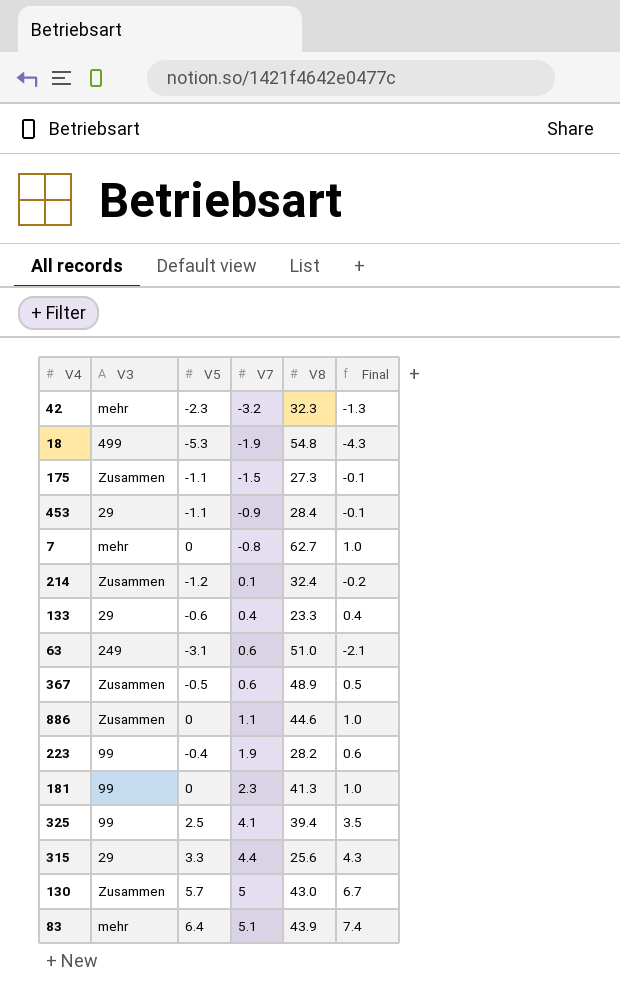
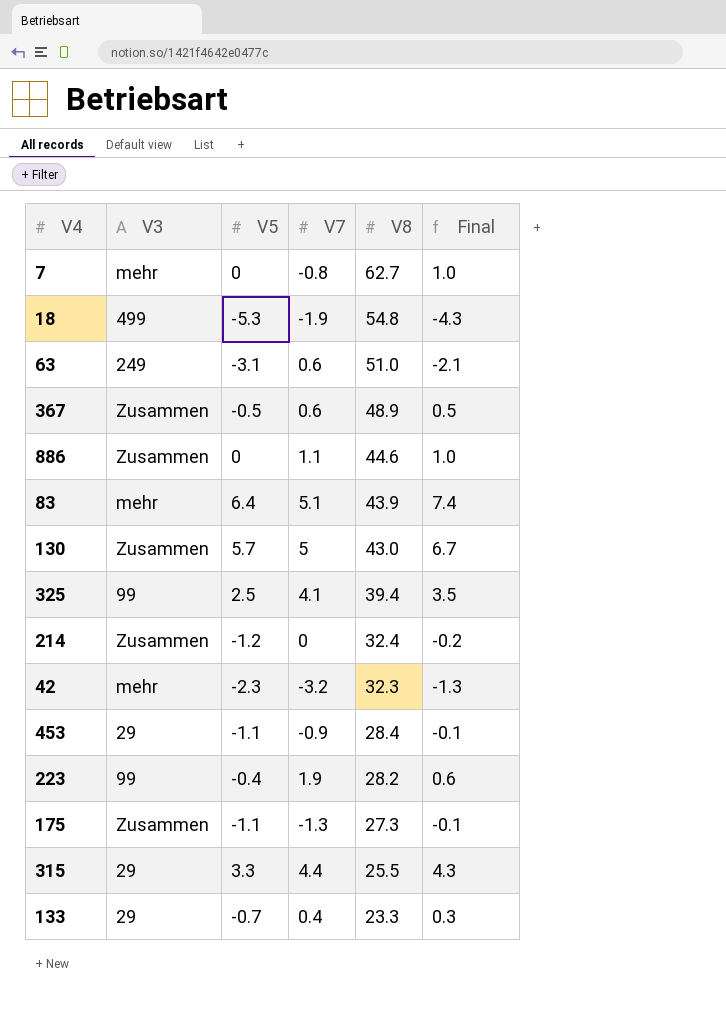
row order: V7 ascending -> V8 descending
row 181: 99 | 0 | 2.3 | 41.3 | 1.0 -> none
214 | V7: 0.1 -> 0
175 | V7: -1.5 -> -1.3
315 | V8: 25.6 -> 25.5
133 | V5: -0.6 -> -0.7
133 | Final: 0.4 -> 0.3

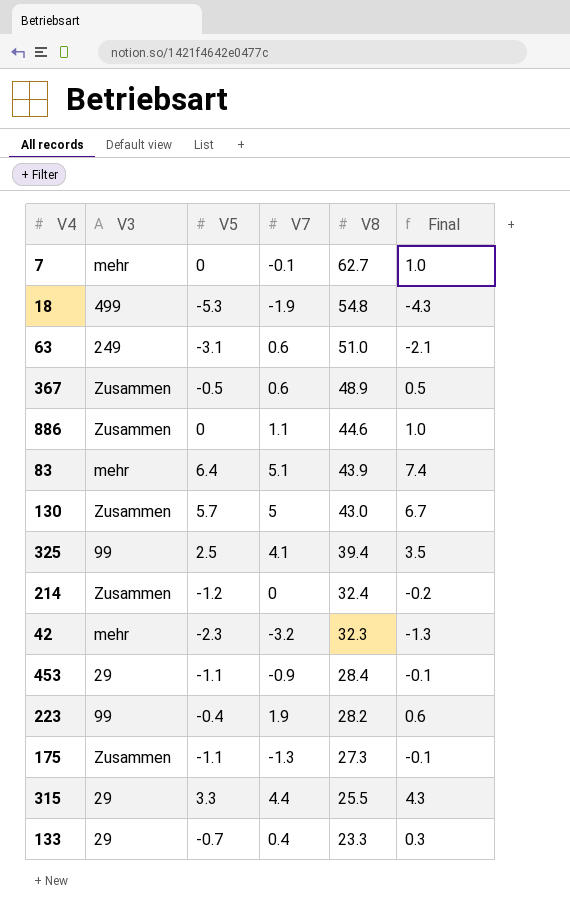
7 | V7: -0.8 -> -0.1

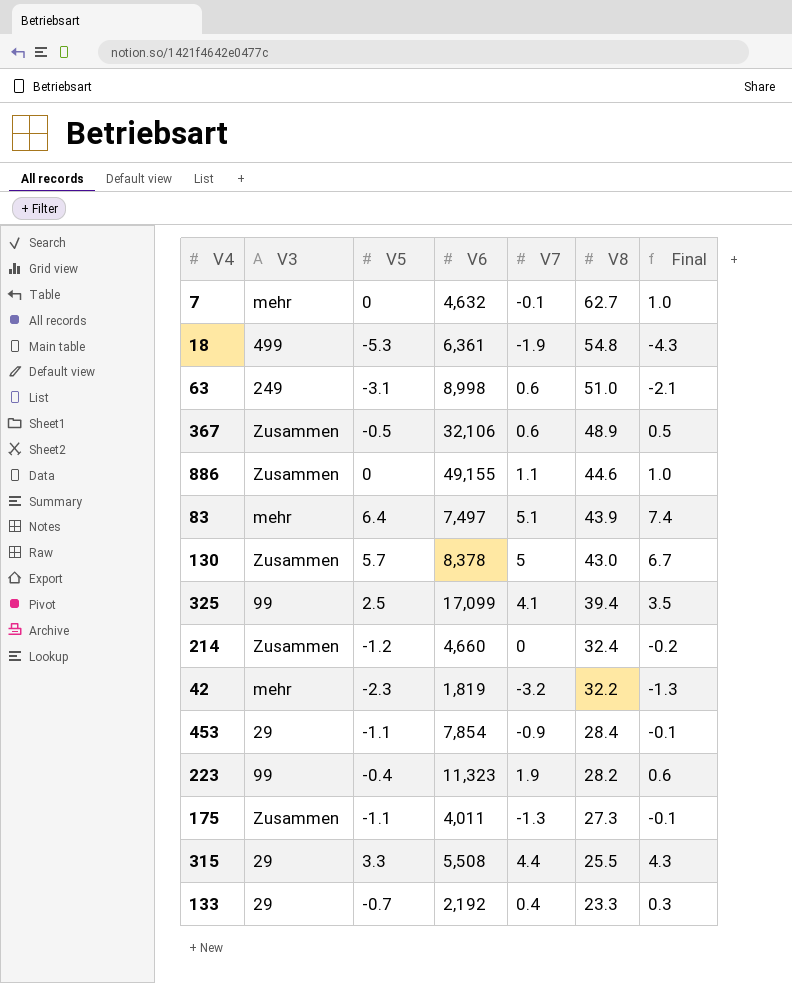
column V6 | position: none -> 4
42 | V8: 32.3 -> 32.2

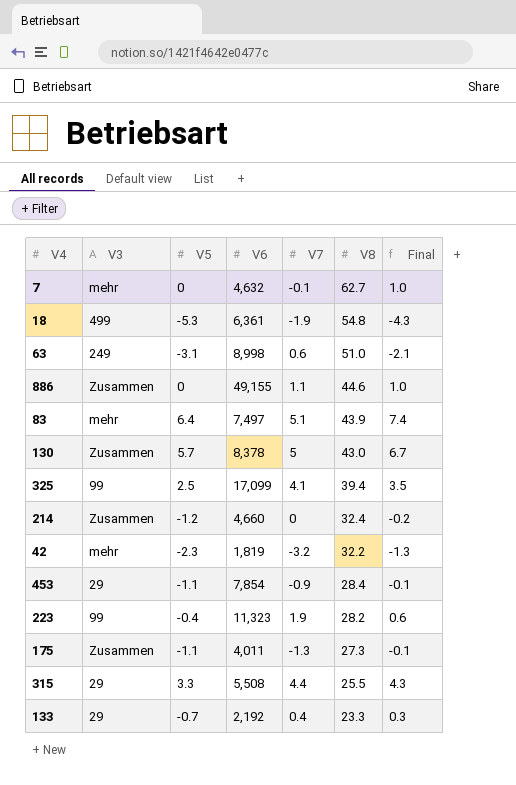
row 367: Zusammen | -0.5 | 32,106 | 0.6 | 48.9 | 0.5 -> none

